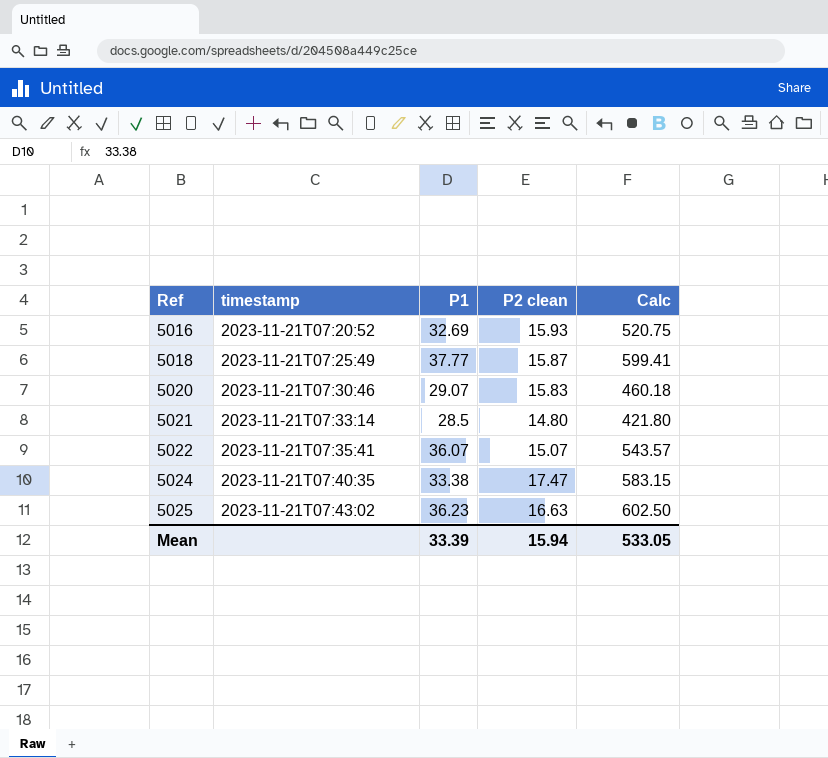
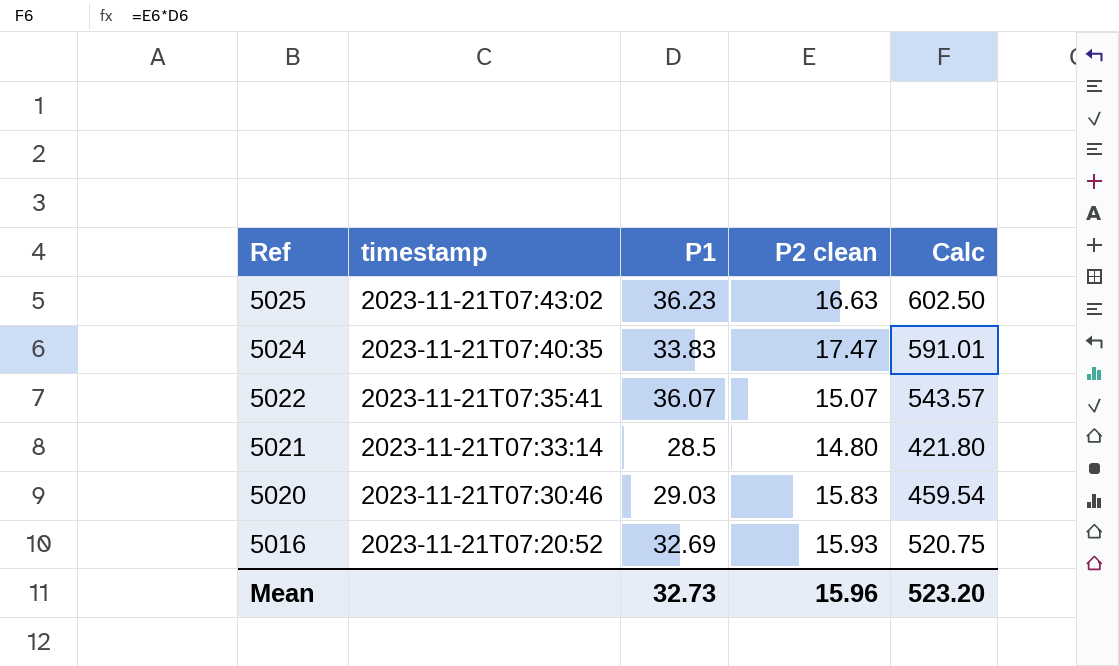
row order: Ref ascending -> Ref descending
row 5018: 2023-11-21T07:25:49 | 37.77 | 15.87 | 599.41 -> none
5024 | P1: 33.38 -> 33.83
5024 | Calc: 583.15 -> 591.01
5020 | P1: 29.07 -> 29.03
5020 | Calc: 460.18 -> 459.54
Mean | P1: 33.39 -> 32.73
Mean | P2 clean: 15.94 -> 15.96
Mean | Calc: 533.05 -> 523.20

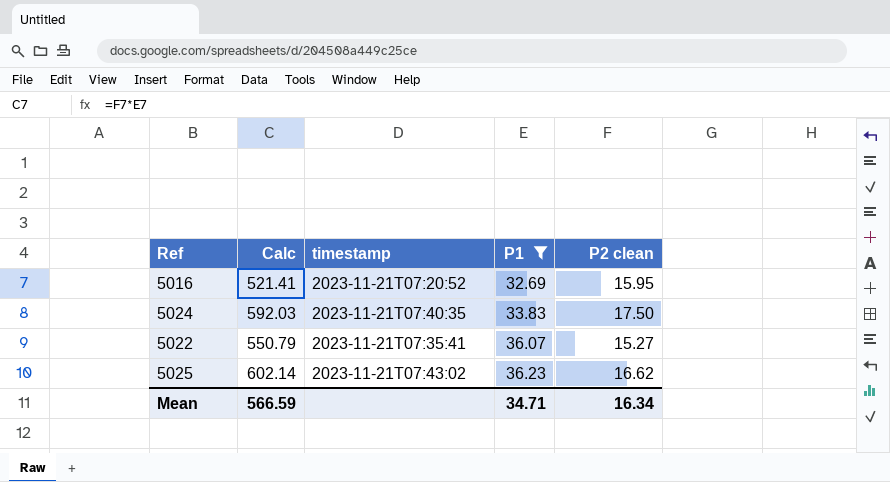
filter: none -> P1 >= 32.69
row order: Ref descending -> P1 ascending
column Calc | position: 5 -> 2
5016 | Calc: 520.75 -> 521.41
5016 | P2 clean: 15.93 -> 15.95
5024 | Calc: 591.01 -> 592.03
5024 | P2 clean: 17.47 -> 17.50
5022 | Calc: 543.57 -> 550.79
5022 | P2 clean: 15.07 -> 15.27
5025 | Calc: 602.50 -> 602.14
5025 | P2 clean: 16.63 -> 16.62
Mean | Calc: 523.20 -> 566.59
Mean | P1: 32.73 -> 34.71
Mean | P2 clean: 15.96 -> 16.34

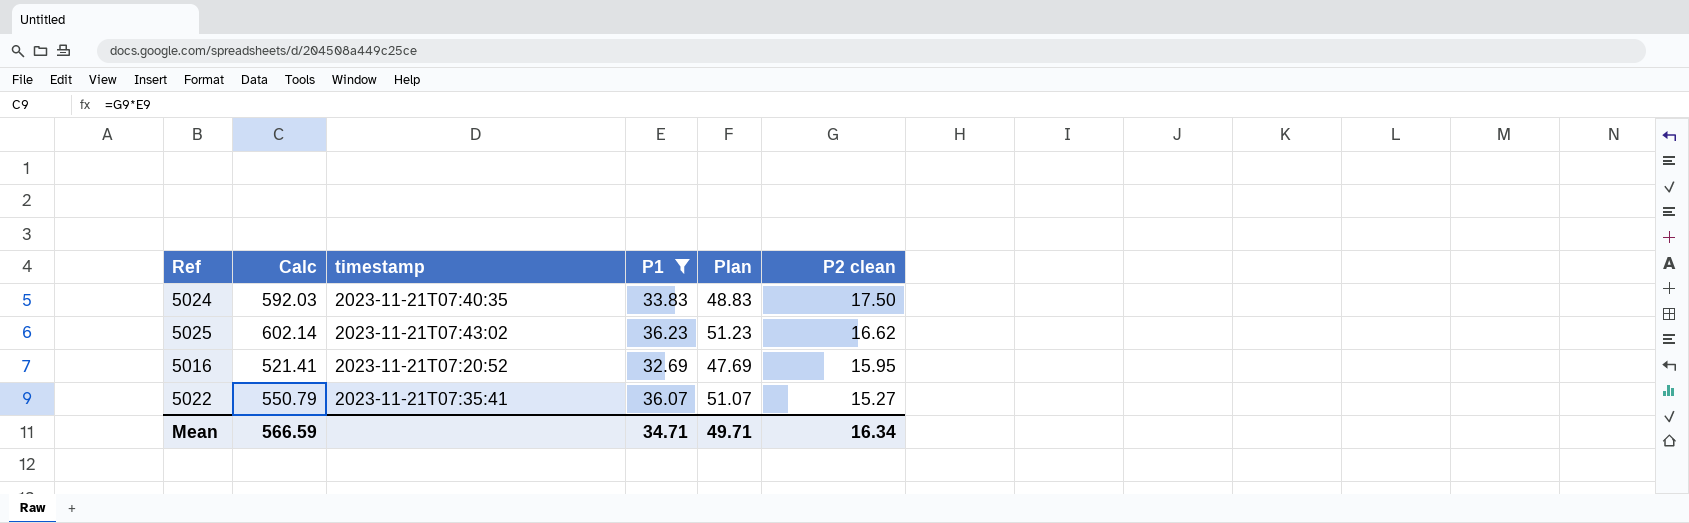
row order: P1 ascending -> P2 clean descending
column Plan | formula: none -> [P1] + 15

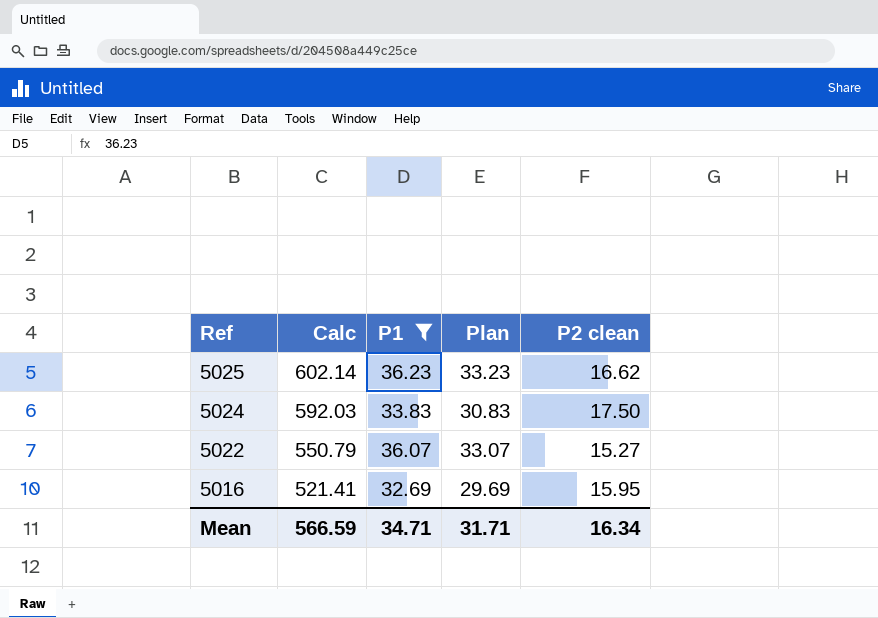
row order: P2 clean descending -> Ref descending
column timestamp | position: 3 -> none
column Plan | formula: [P1] + 15 -> [P1] - 3
Mean | Plan: 49.71 -> 31.71

